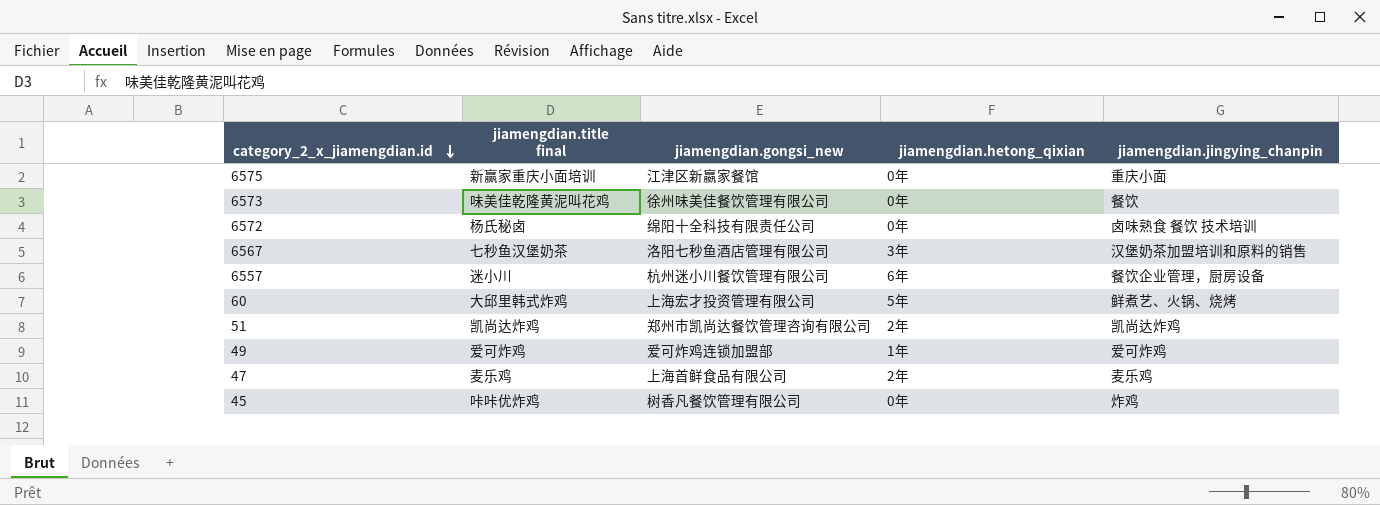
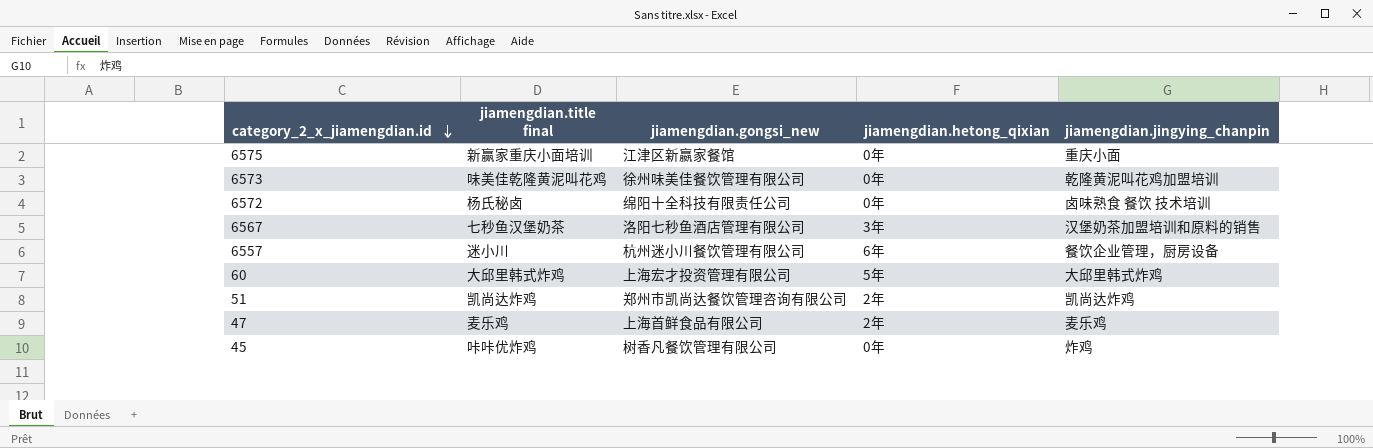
row 49: 爱可炸鸡 | 爱可炸鸡连锁加盟部 | 1年 | 爱可炸鸡 -> none
6573 | jiamengdian.jingying_chanpin: 餐饮 -> 乾隆黄泥叫花鸡加盟培训
60 | jiamengdian.jingying_chanpin: 鲜煮艺、火锅、烧烤 -> 大邱里韩式炸鸡

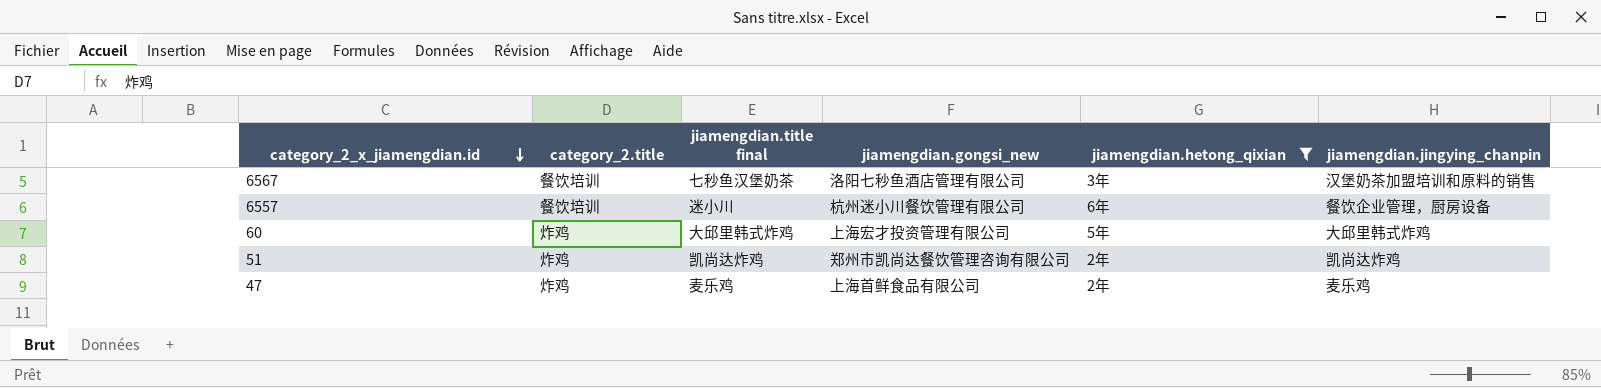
filter: none -> jiamengdian.hetong_qixian != 0年
column category_2.title | position: none -> 2

